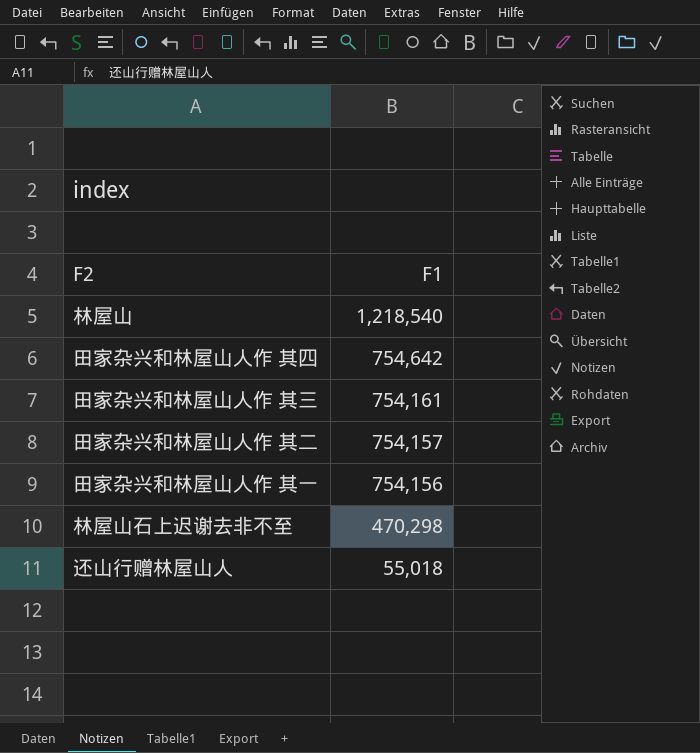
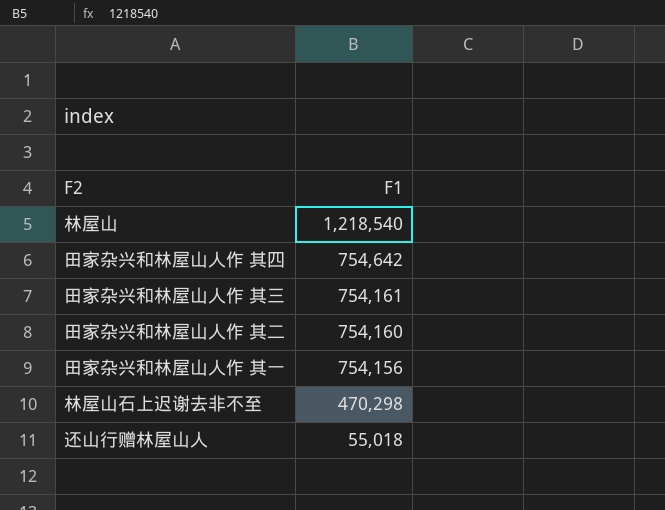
田家杂兴和林屋山人作 其二 | F1: 754,157 -> 754,160

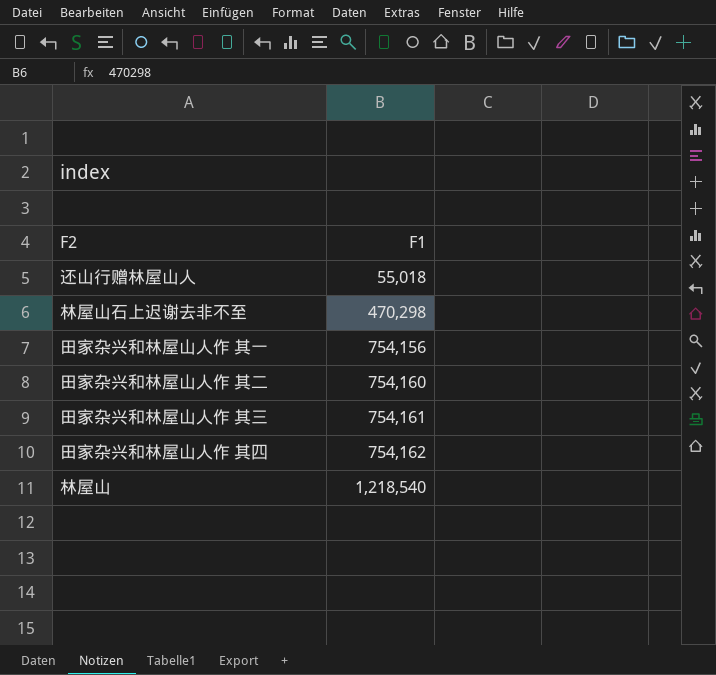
row order: F1 descending -> F1 ascending
田家杂兴和林屋山人作 其四 | F1: 754,642 -> 754,162

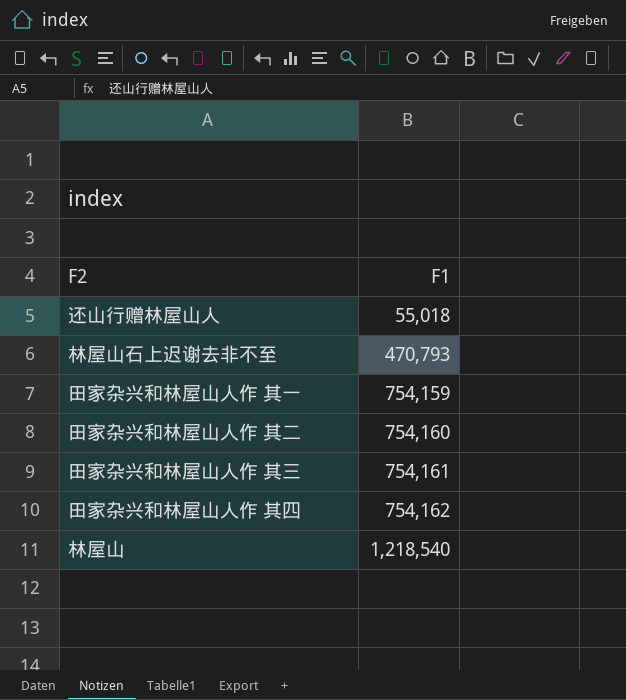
林屋山石上迟谢去非不至 | F1: 470,298 -> 470,793
田家杂兴和林屋山人作 其一 | F1: 754,156 -> 754,159

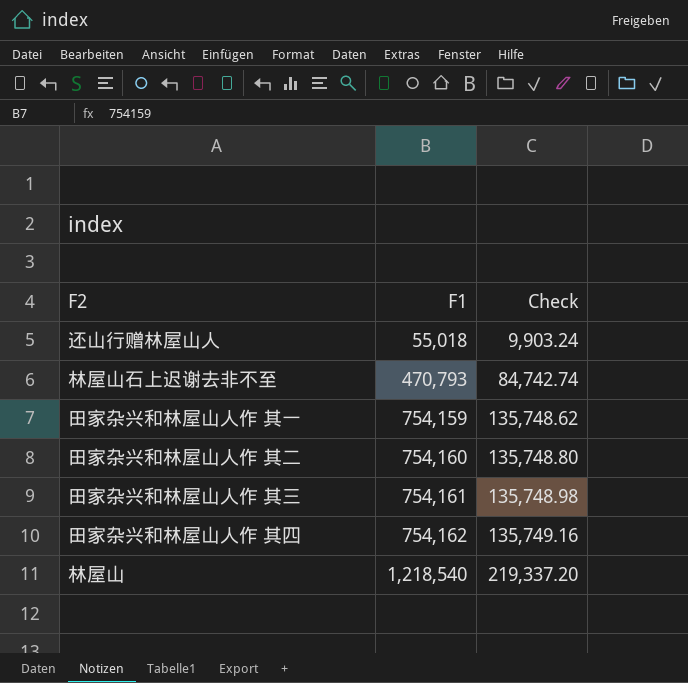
column Check | formula: none -> [F1] * 0.18

